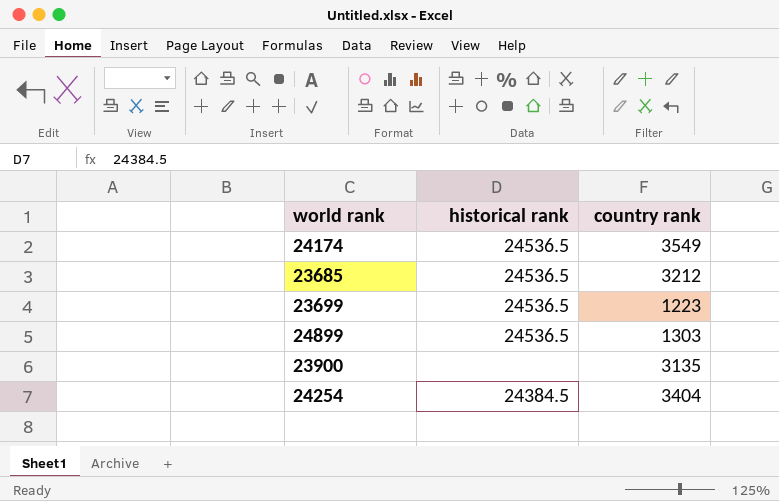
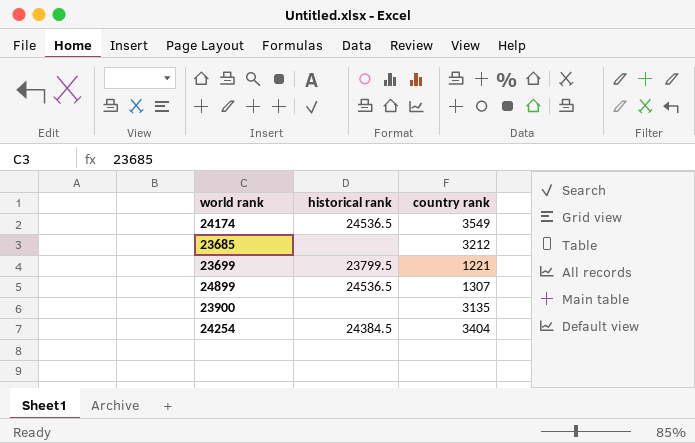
23685 | historical rank: 24536.5 -> none
23699 | historical rank: 24536.5 -> 23799.5
23699 | country rank: 1223 -> 1221
24899 | country rank: 1303 -> 1307

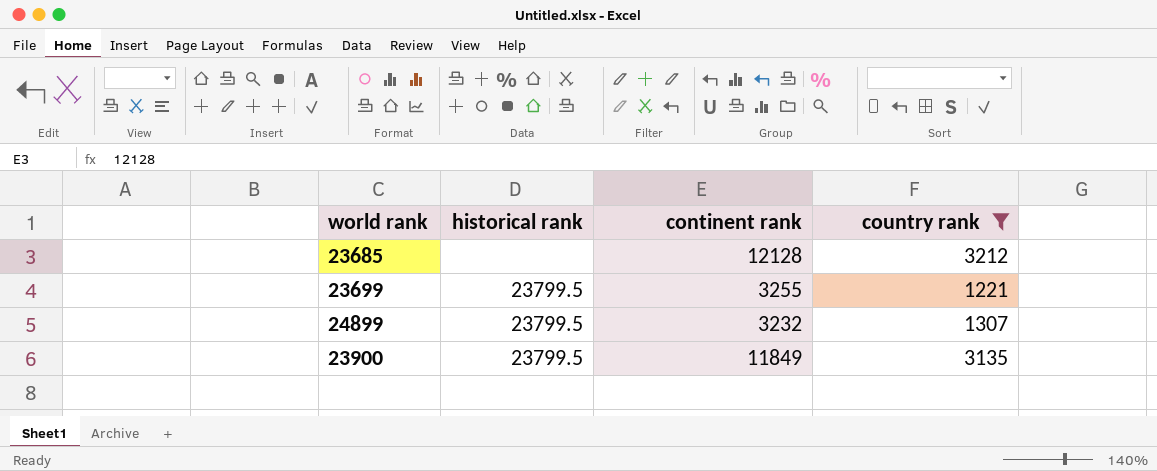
filter: none -> country rank <= 3212
column continent rank | position: none -> 3
24899 | historical rank: 24536.5 -> 23799.5
23900 | historical rank: none -> 23799.5

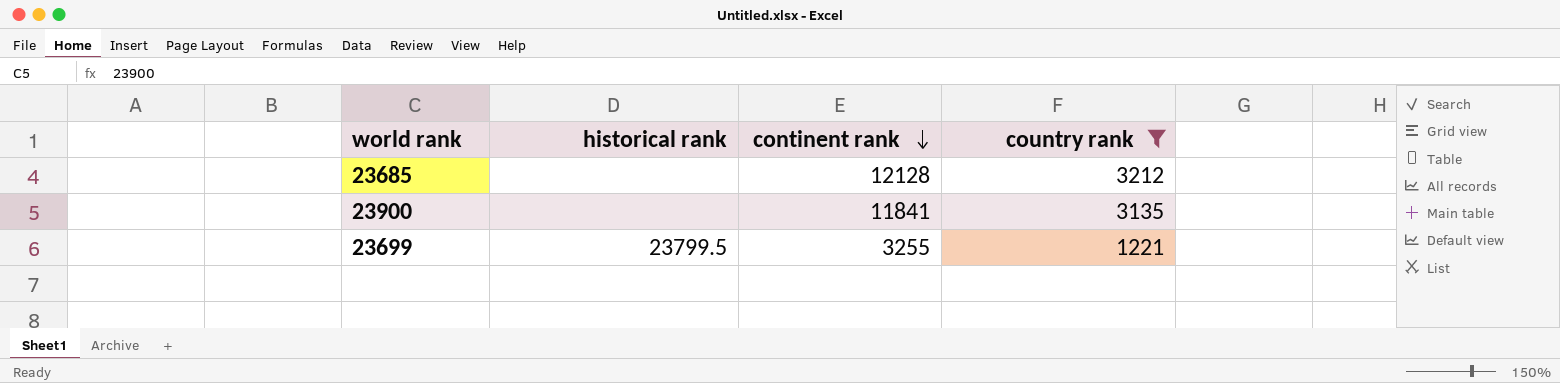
row order: none -> continent rank descending
row 24899: 23799.5 | 3232 | 1307 -> none
23900 | historical rank: 23799.5 -> none
23900 | continent rank: 11849 -> 11841

